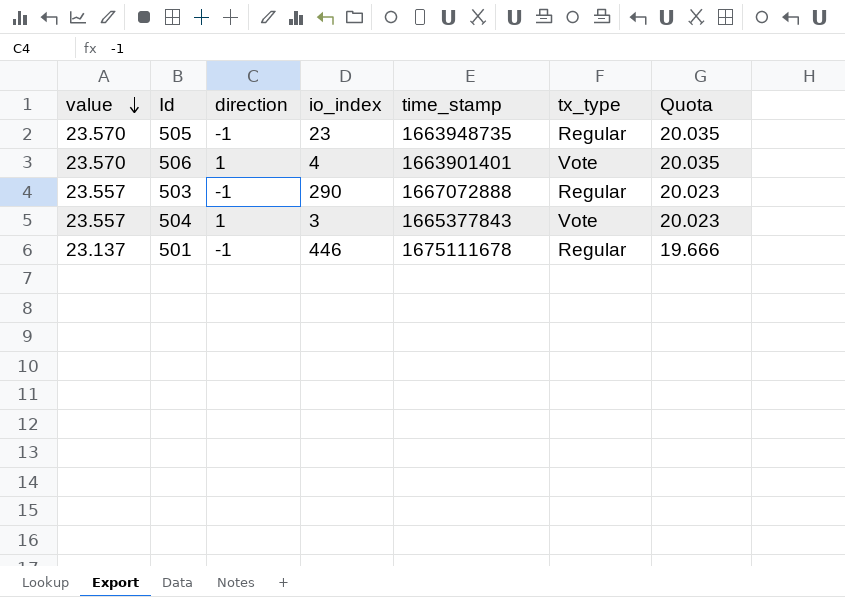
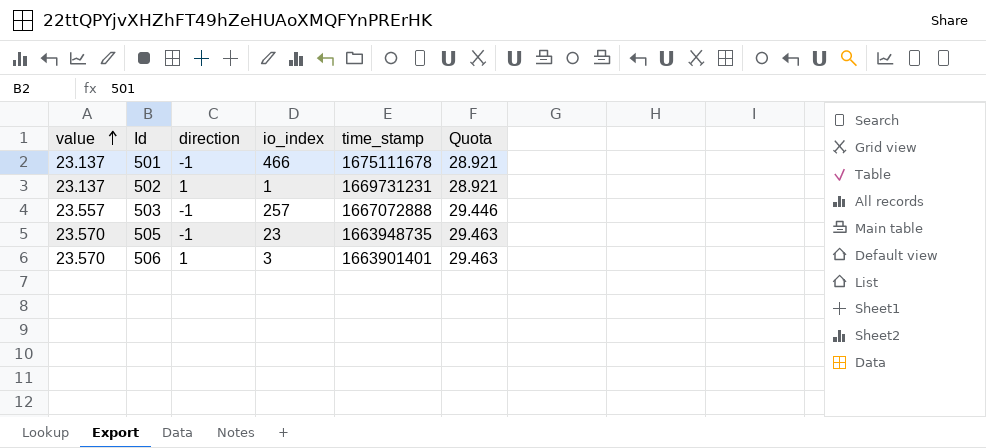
row order: value descending -> value ascending
column tx_type | position: 6 -> none
column Quota | formula: [value] * 0.85 -> [value] * 1.25
row 504: 23.557 | 1 | 3 | 1665377843 | Vote | 20.023 -> none
501 | io_index: 446 -> 466
row 502: none -> 23.137 | 1 | 1 | 1669731231 | 28.921
503 | io_index: 290 -> 257
506 | io_index: 4 -> 3

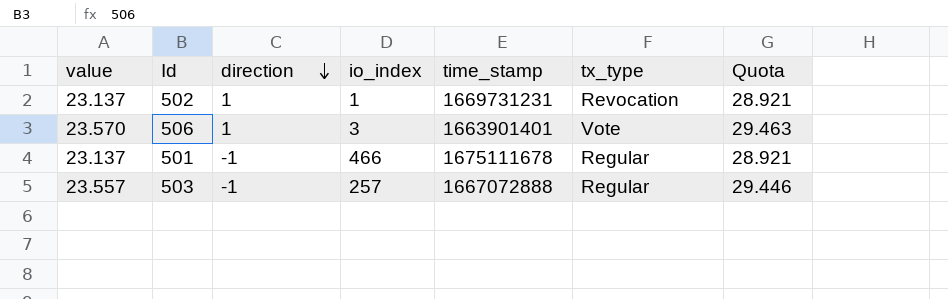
row order: value ascending -> direction descending
column tx_type | position: none -> 6
row 505: 23.570 | -1 | 23 | 1663948735 | 29.463 -> none

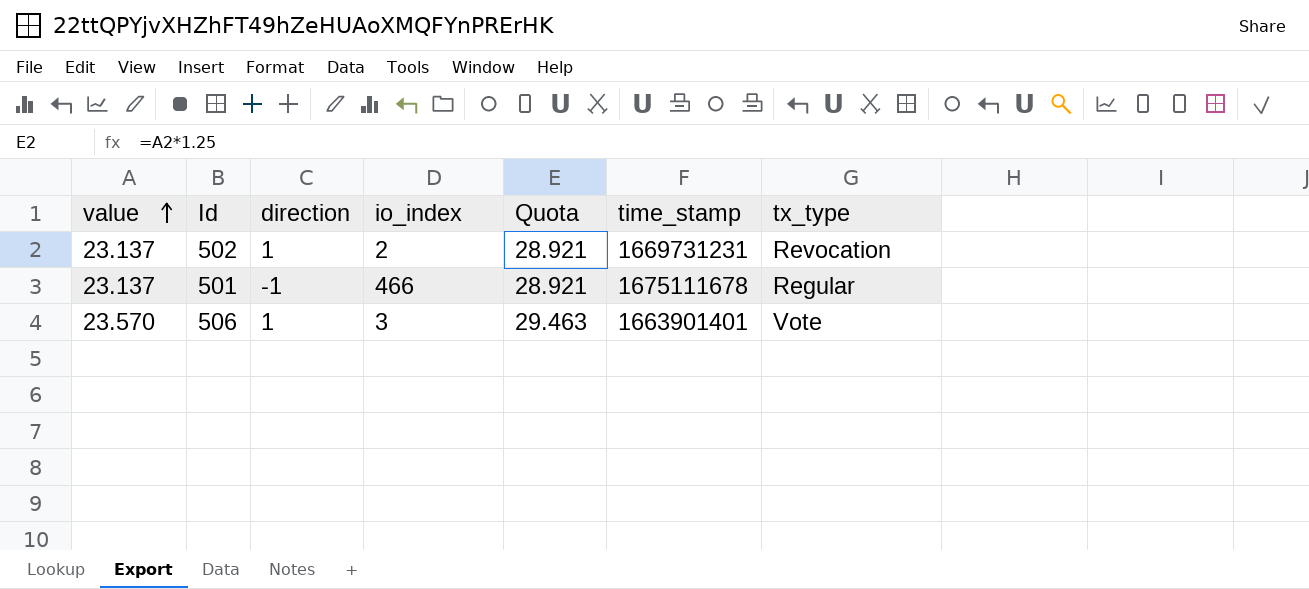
row order: direction descending -> value ascending
column Quota | position: 7 -> 5
row 503: 23.557 | -1 | 257 | 1667072888 | Regular | 29.446 -> none
502 | io_index: 1 -> 2

